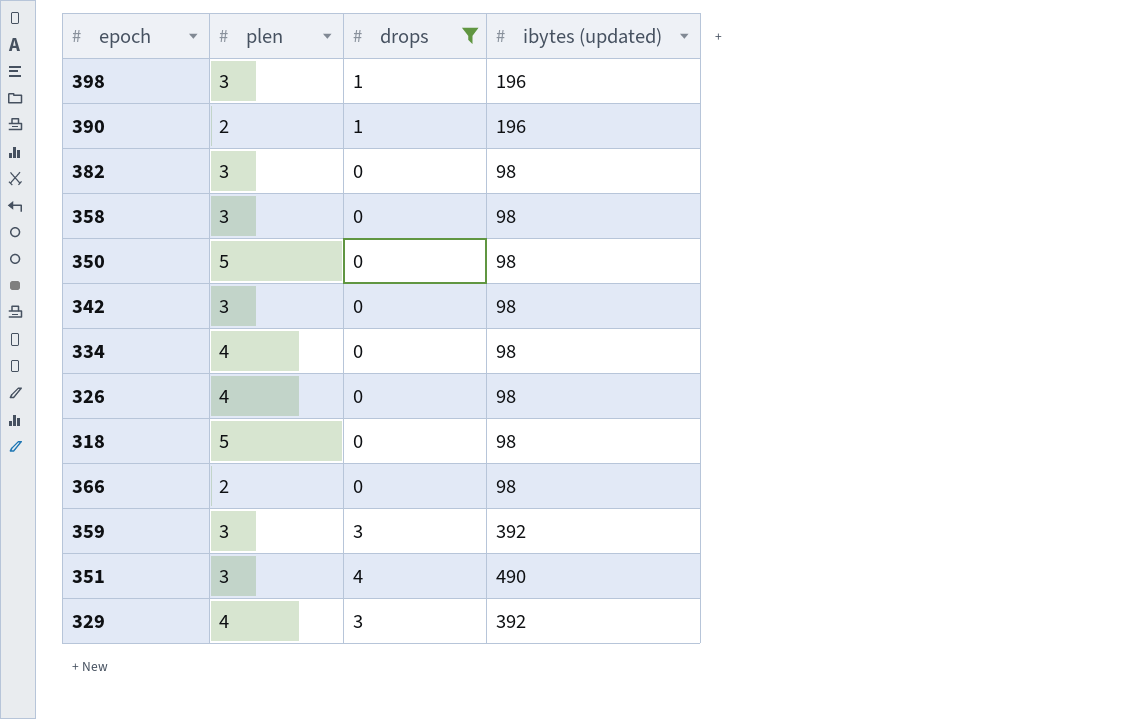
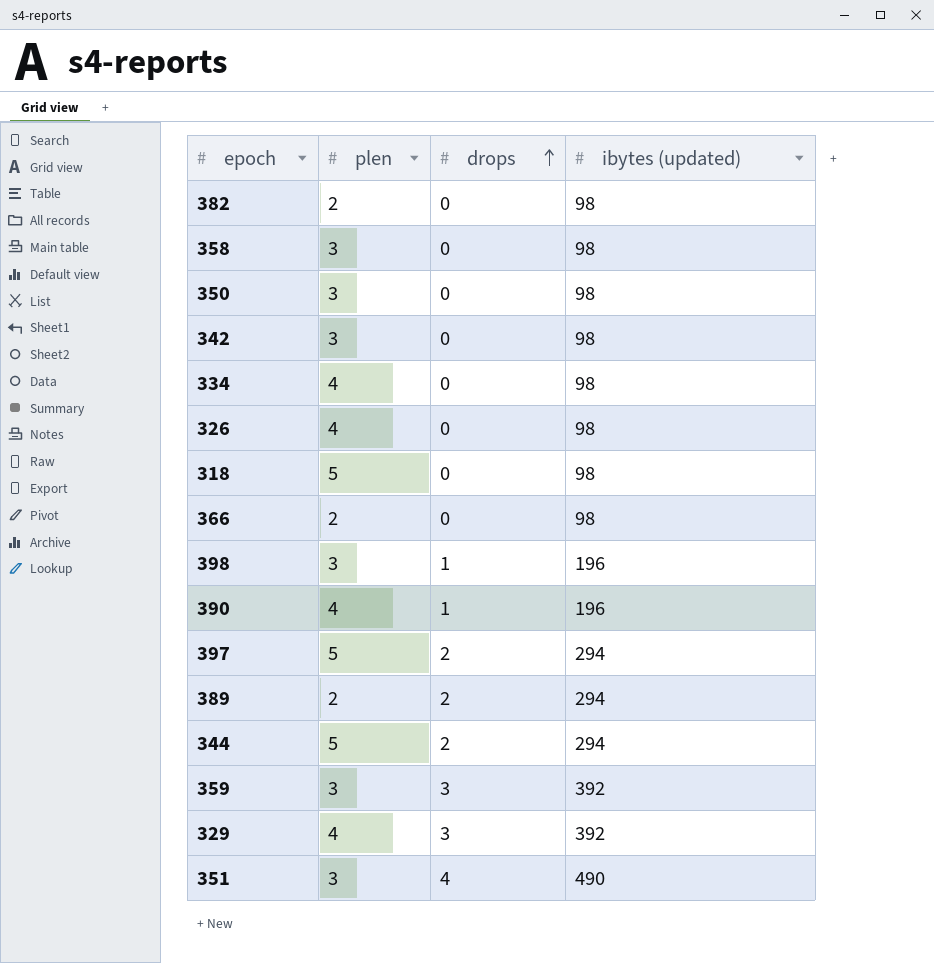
filter: drops != 2 -> none
row order: none -> drops ascending
382 | plen: 3 -> 2
350 | plen: 5 -> 3
390 | plen: 2 -> 4

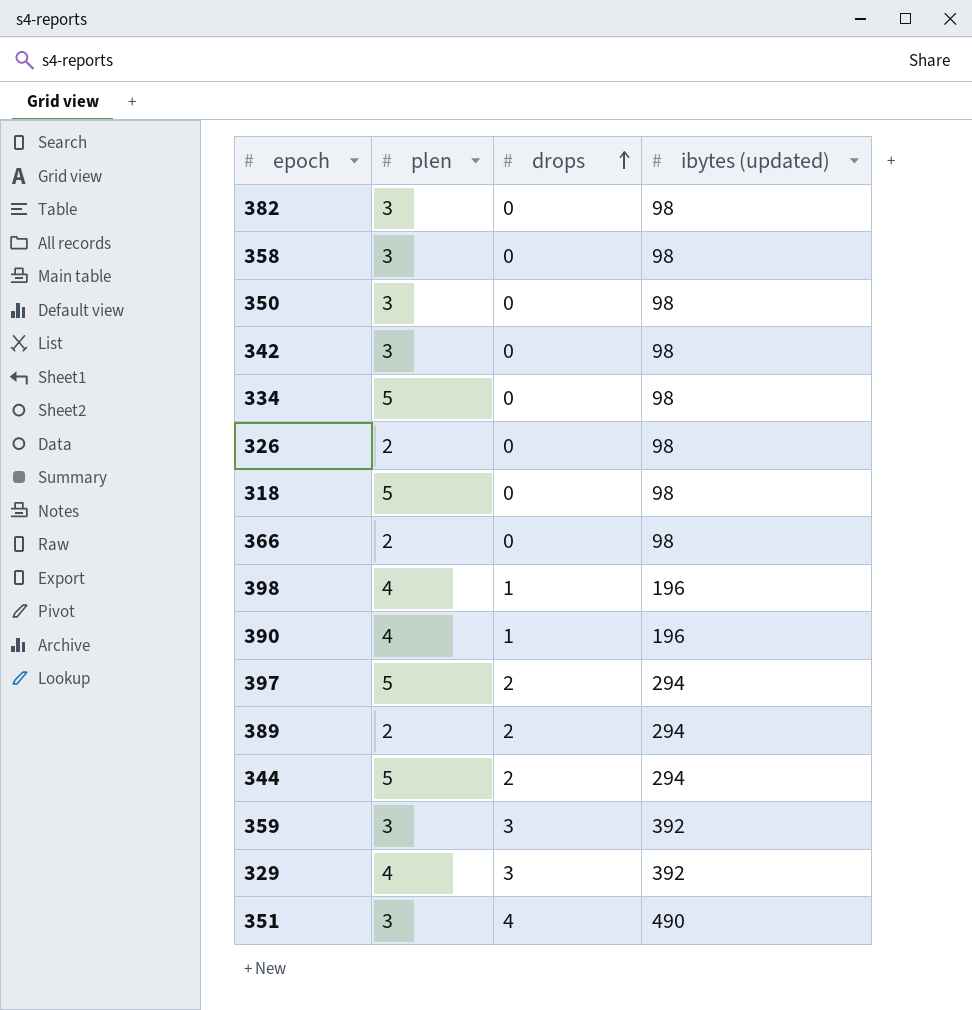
382 | plen: 2 -> 3
334 | plen: 4 -> 5
326 | plen: 4 -> 2
398 | plen: 3 -> 4

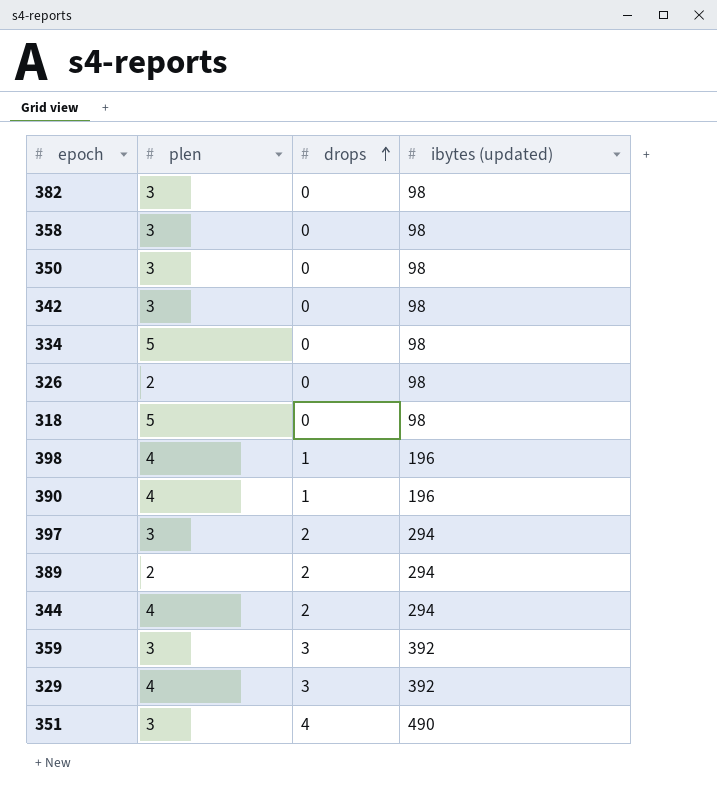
row 366: 2 | 0 | 98 -> none
397 | plen: 5 -> 3
344 | plen: 5 -> 4

